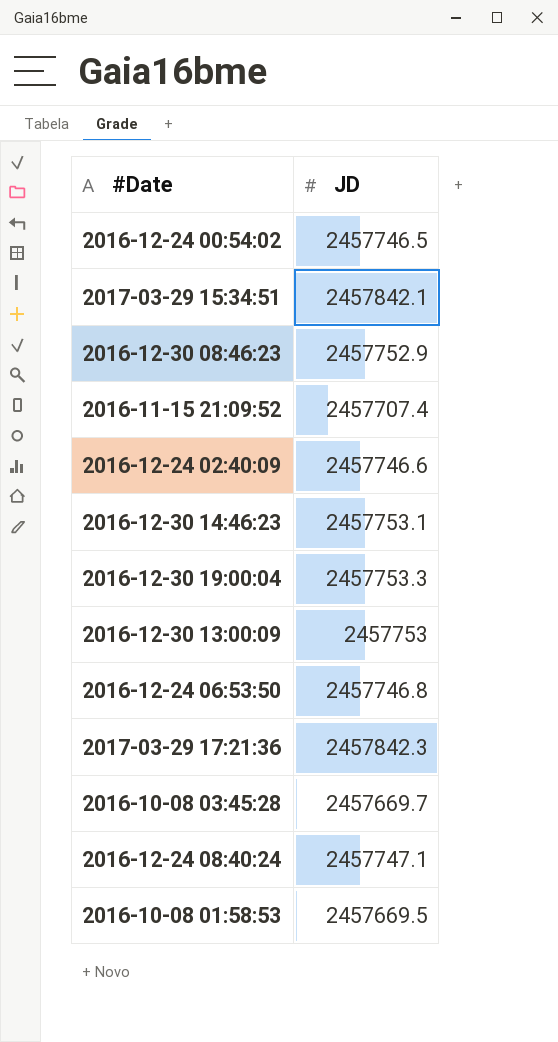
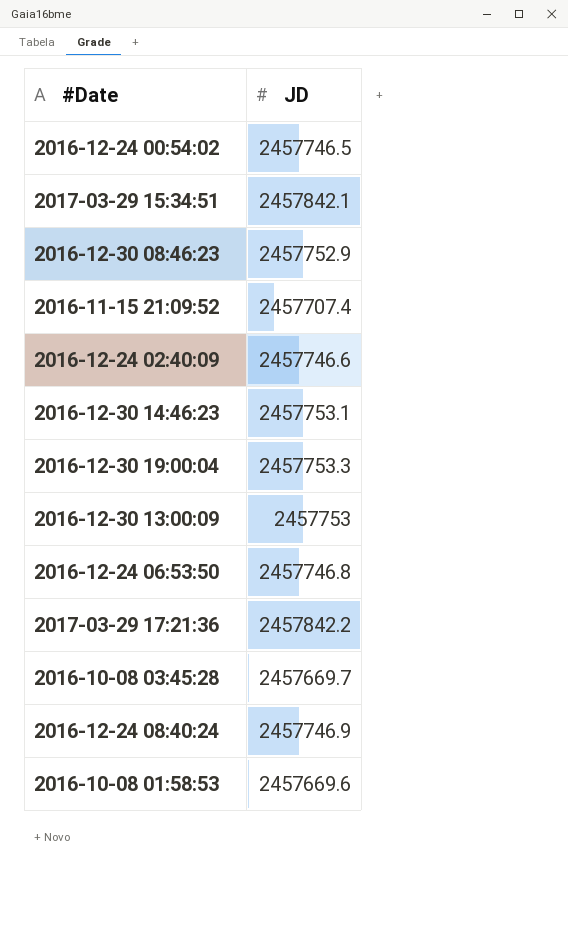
2017-03-29 17:21:36 | JD: 2457842.3 -> 2457842.2
2016-12-24 08:40:24 | JD: 2457747.1 -> 2457746.9
2016-10-08 01:58:53 | JD: 2457669.5 -> 2457669.6

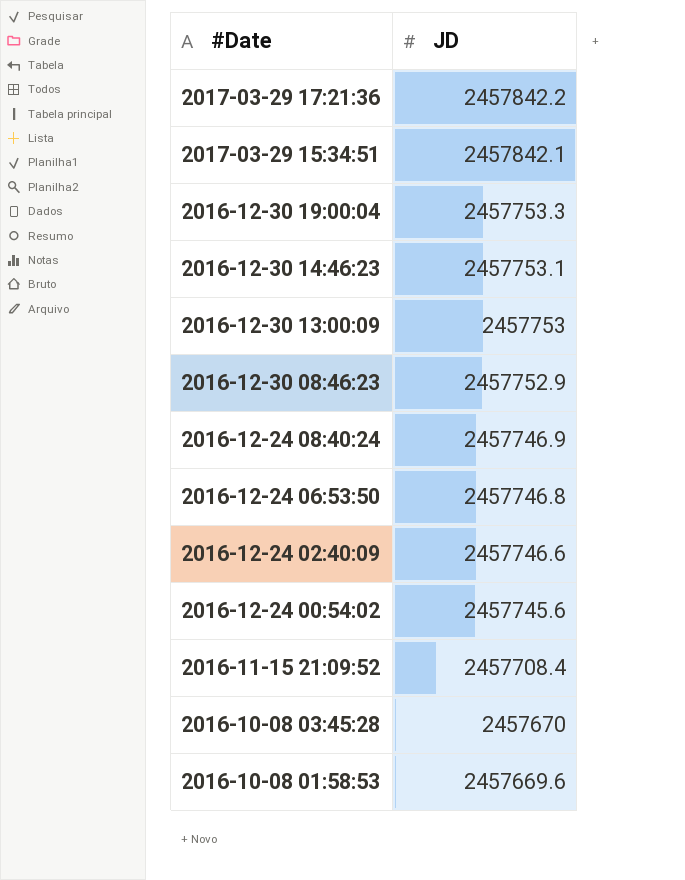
row order: none -> #Date descending
2016-12-24 00:54:02 | JD: 2457746.5 -> 2457745.6
2016-11-15 21:09:52 | JD: 2457707.4 -> 2457708.4
2016-10-08 03:45:28 | JD: 2457669.7 -> 2457670

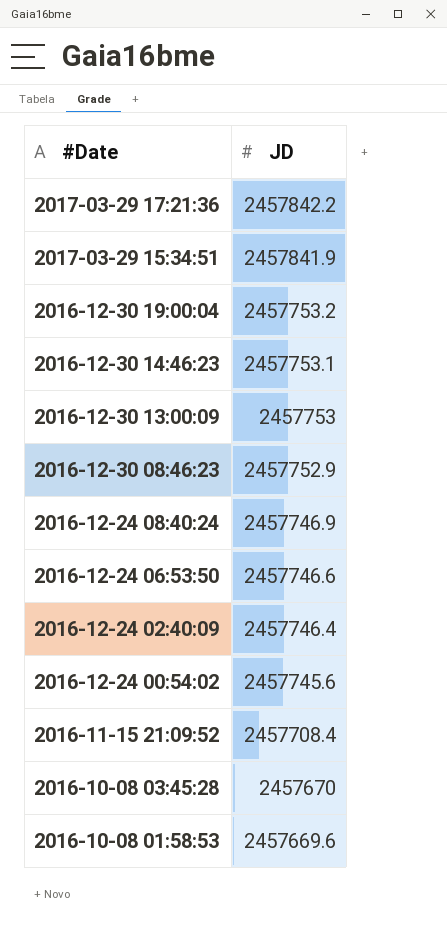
2017-03-29 15:34:51 | JD: 2457842.1 -> 2457841.9
2016-12-30 19:00:04 | JD: 2457753.3 -> 2457753.2
2016-12-24 06:53:50 | JD: 2457746.8 -> 2457746.6
2016-12-24 02:40:09 | JD: 2457746.6 -> 2457746.4

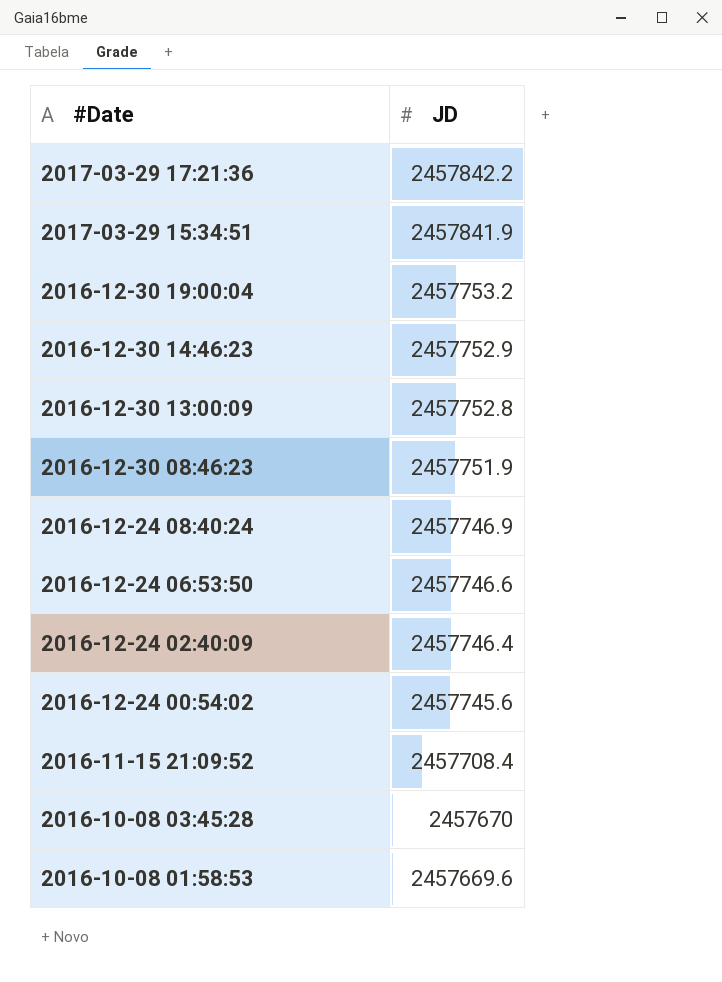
2016-12-30 14:46:23 | JD: 2457753.1 -> 2457752.9
2016-12-30 13:00:09 | JD: 2457753 -> 2457752.8
2016-12-30 08:46:23 | JD: 2457752.9 -> 2457751.9

